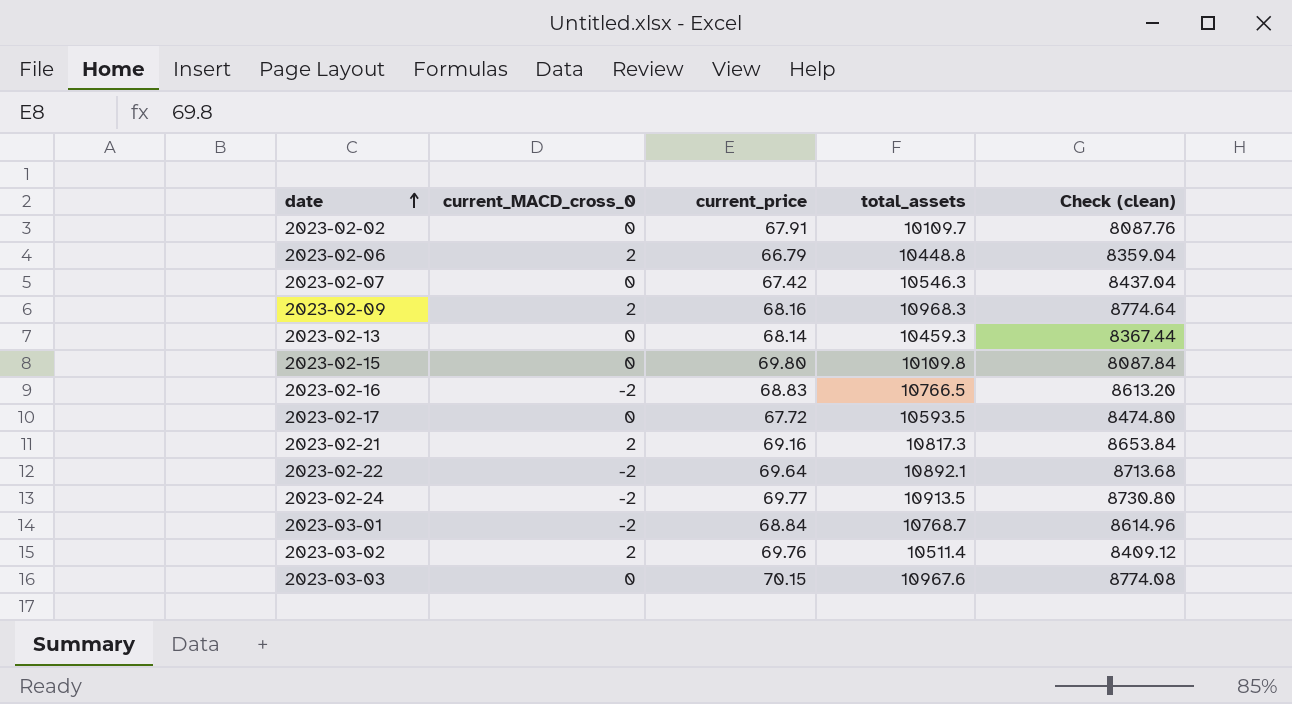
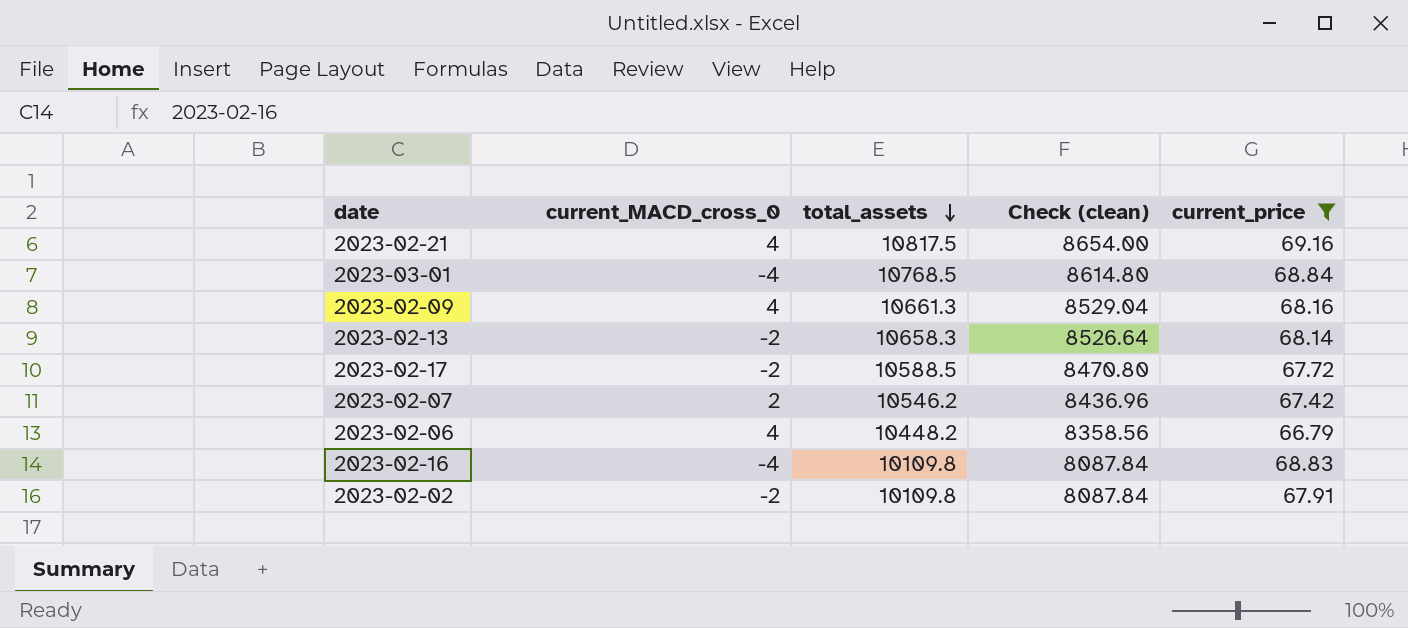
filter: none -> current_price <= 69.16
row order: date ascending -> total_assets descending
column current_price | position: 3 -> 5
2023-02-21 | current_MACD_cross_0: 2 -> 4
2023-02-21 | total_assets: 10817.3 -> 10817.5
2023-02-21 | Check (clean): 8653.84 -> 8654.00
2023-03-01 | current_MACD_cross_0: -2 -> -4
2023-03-01 | total_assets: 10768.7 -> 10768.5
2023-03-01 | Check (clean): 8614.96 -> 8614.80
2023-02-09 | current_MACD_cross_0: 2 -> 4
2023-02-09 | total_assets: 10968.3 -> 10661.3
2023-02-09 | Check (clean): 8774.64 -> 8529.04
2023-02-13 | current_MACD_cross_0: 0 -> -2
2023-02-13 | total_assets: 10459.3 -> 10658.3
2023-02-13 | Check (clean): 8367.44 -> 8526.64
2023-02-17 | current_MACD_cross_0: 0 -> -2
2023-02-17 | total_assets: 10593.5 -> 10588.5
2023-02-17 | Check (clean): 8474.80 -> 8470.80
2023-02-07 | current_MACD_cross_0: 0 -> 2
2023-02-07 | total_assets: 10546.3 -> 10546.2
2023-02-07 | Check (clean): 8437.04 -> 8436.96
2023-02-06 | current_MACD_cross_0: 2 -> 4
2023-02-06 | total_assets: 10448.8 -> 10448.2
2023-02-06 | Check (clean): 8359.04 -> 8358.56
2023-02-16 | current_MACD_cross_0: -2 -> -4
2023-02-16 | total_assets: 10766.5 -> 10109.8
2023-02-16 | Check (clean): 8613.20 -> 8087.84
2023-02-02 | current_MACD_cross_0: 0 -> -2
2023-02-02 | total_assets: 10109.7 -> 10109.8
2023-02-02 | Check (clean): 8087.76 -> 8087.84

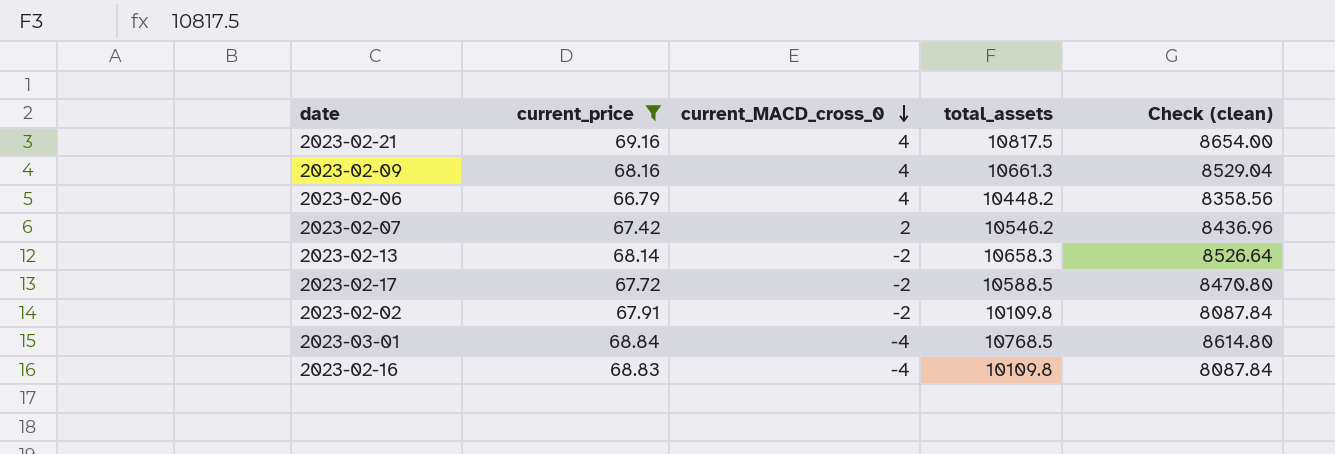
row order: total_assets descending -> current_MACD_cross_0 descending
column current_price | position: 5 -> 2

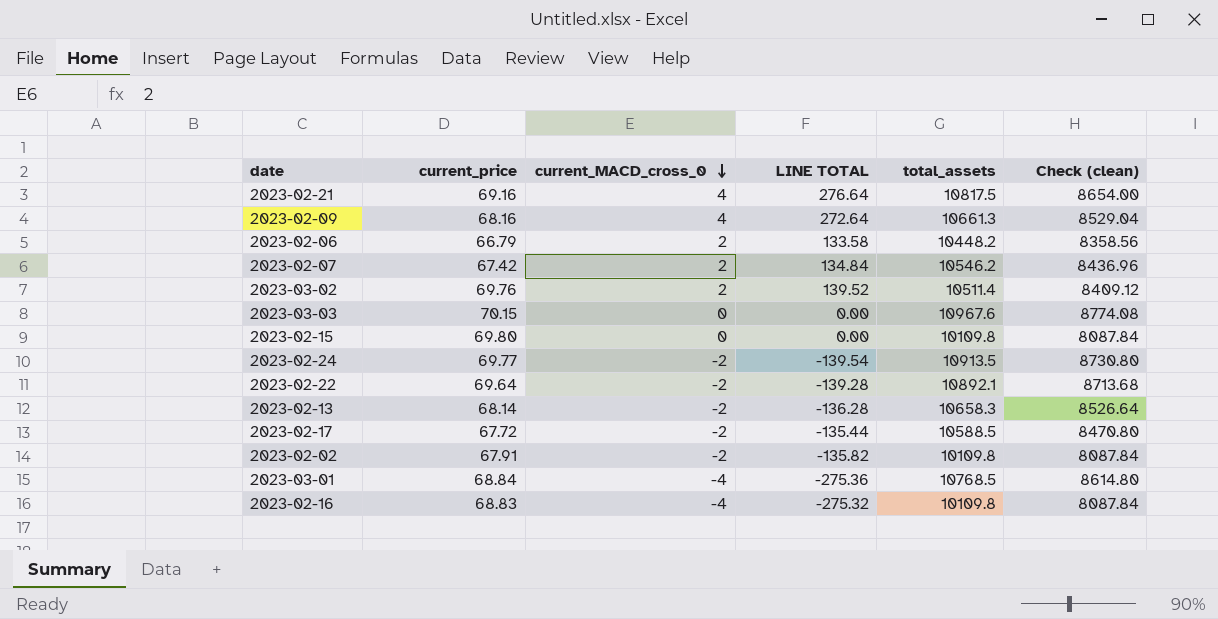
filter: current_price <= 69.16 -> none
column LINE TOTAL | formula: none -> [current_price] * [current_MACD_cross_0]
2023-02-06 | current_MACD_cross_0: 4 -> 2

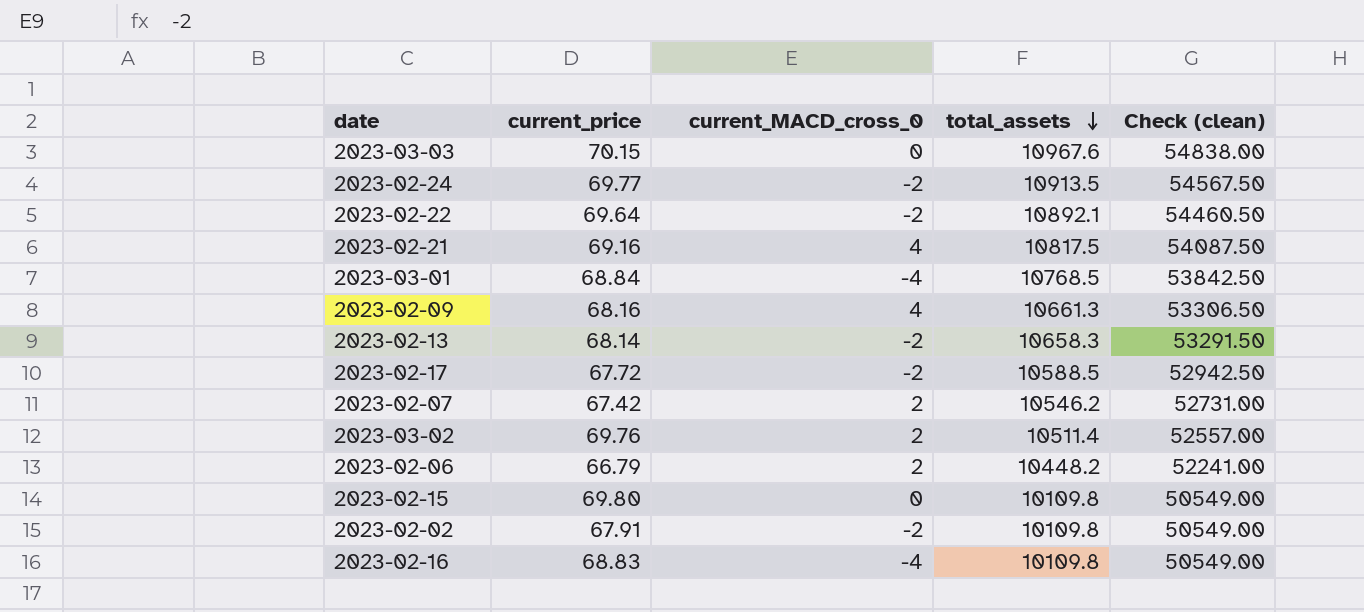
row order: current_MACD_cross_0 descending -> total_assets descending
column LINE TOTAL | formula: [current_price] * [current_MACD_cross_0] -> none
column Check (clean) | formula: [total_assets] * 0.8 -> [total_assets] * 5

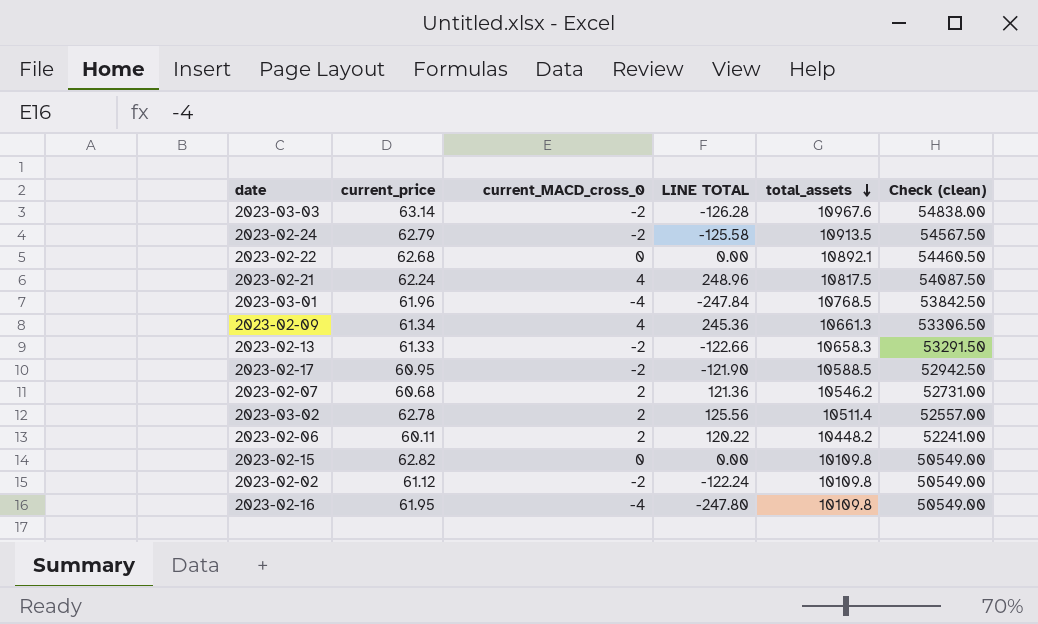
column LINE TOTAL | formula: none -> [current_price] * [current_MACD_cross_0]
2023-03-03 | current_price: 70.15 -> 63.14
2023-03-03 | current_MACD_cross_0: 0 -> -2
2023-02-24 | current_price: 69.77 -> 62.79
2023-02-22 | current_price: 69.64 -> 62.68
2023-02-22 | current_MACD_cross_0: -2 -> 0
2023-02-21 | current_price: 69.16 -> 62.24
2023-03-01 | current_price: 68.84 -> 61.96
2023-02-09 | current_price: 68.16 -> 61.34
2023-02-13 | current_price: 68.14 -> 61.33
2023-02-17 | current_price: 67.72 -> 60.95
2023-02-07 | current_price: 67.42 -> 60.68
2023-03-02 | current_price: 69.76 -> 62.78
2023-02-06 | current_price: 66.79 -> 60.11
2023-02-15 | current_price: 69.80 -> 62.82
2023-02-02 | current_price: 67.91 -> 61.12
2023-02-16 | current_price: 68.83 -> 61.95

